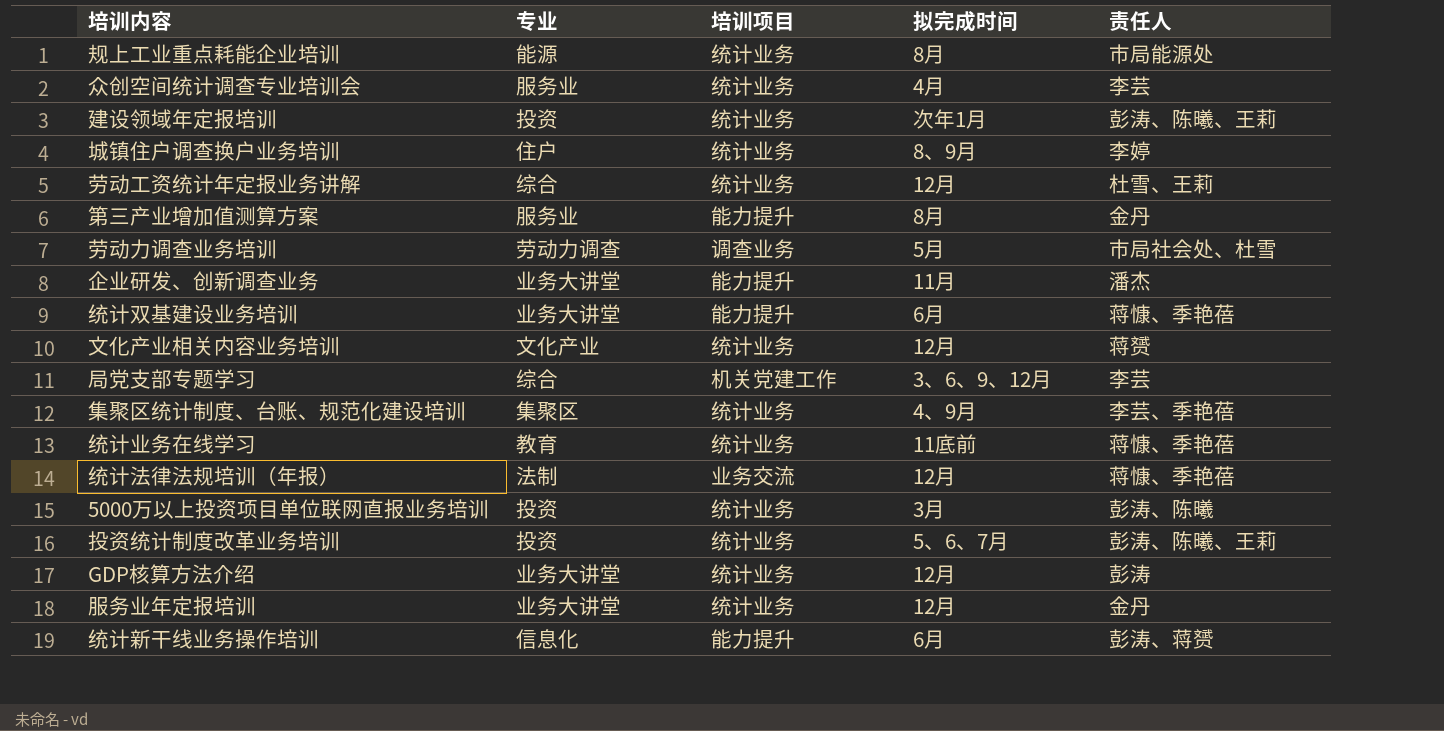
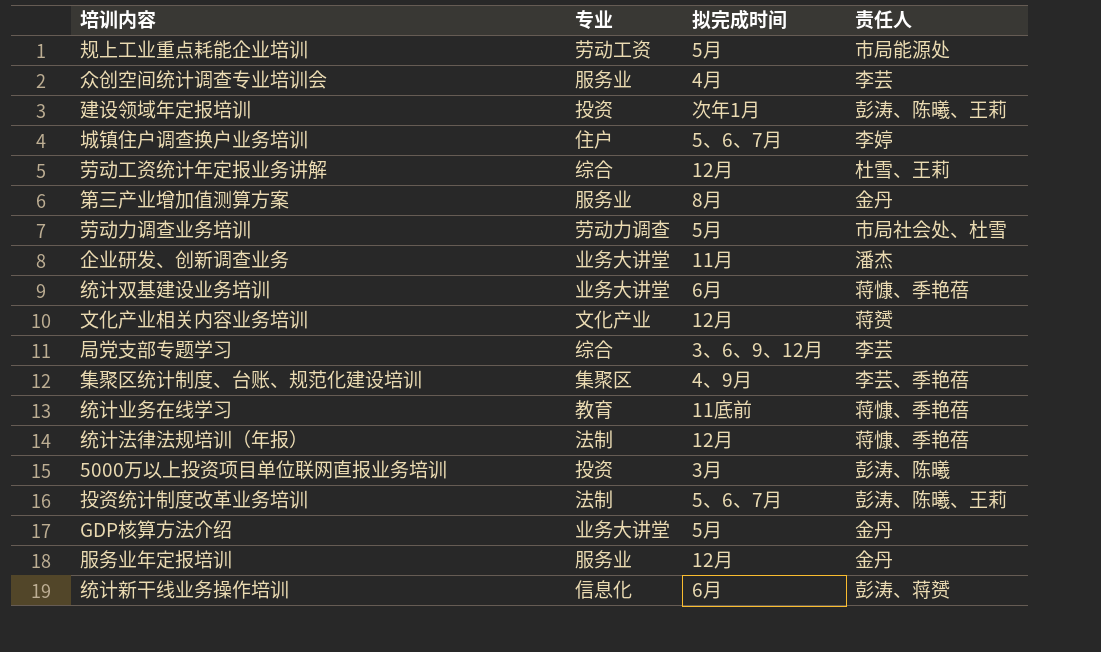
column 培训项目 | position: 3 -> none
规上工业重点耗能企业培训 | 专业: 能源 -> 劳动工资
规上工业重点耗能企业培训 | 拟完成时间: 8月 -> 5月
城镇住户调查换户业务培训 | 拟完成时间: 8、9月 -> 5、6、7月
投资统计制度改革业务培训 | 专业: 投资 -> 法制
GDP核算方法介绍 | 拟完成时间: 12月 -> 5月
GDP核算方法介绍 | 责任人: 彭涛 -> 金丹
服务业年定报培训 | 专业: 业务大讲堂 -> 服务业

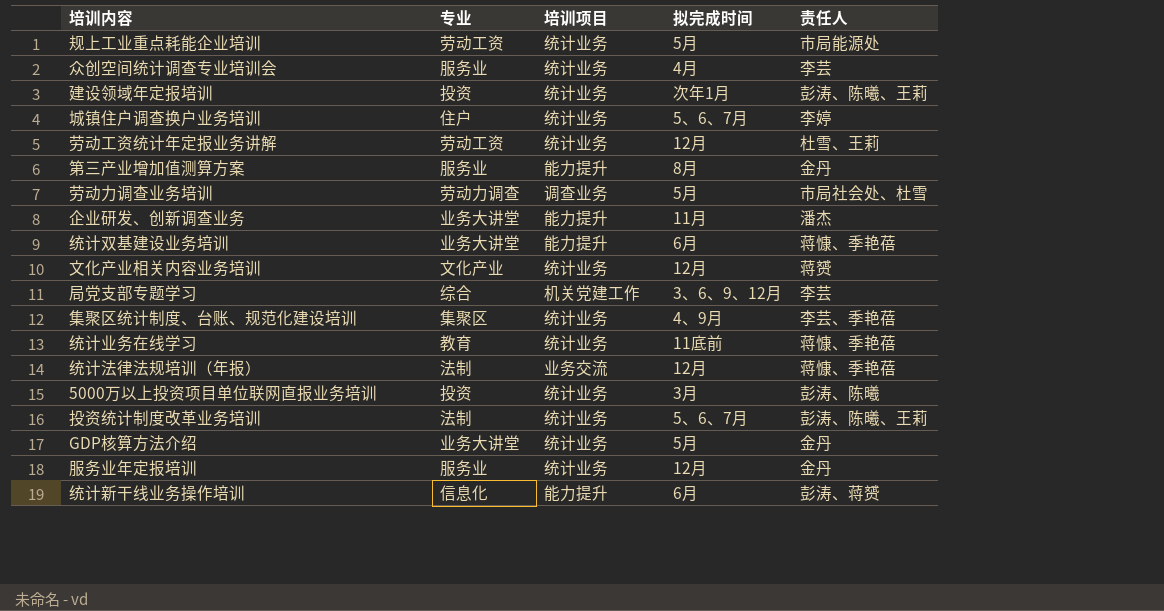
column 培训项目 | position: none -> 3
劳动工资统计年定报业务讲解 | 专业: 综合 -> 劳动工资

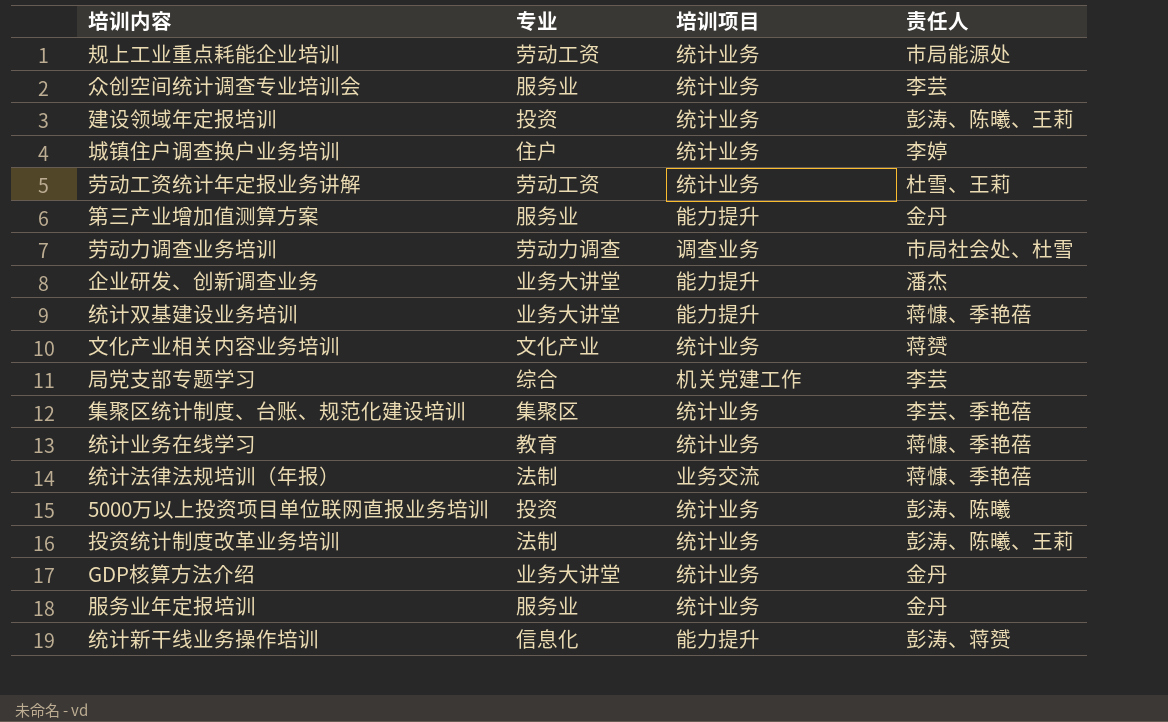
column 拟完成时间 | position: 4 -> none

